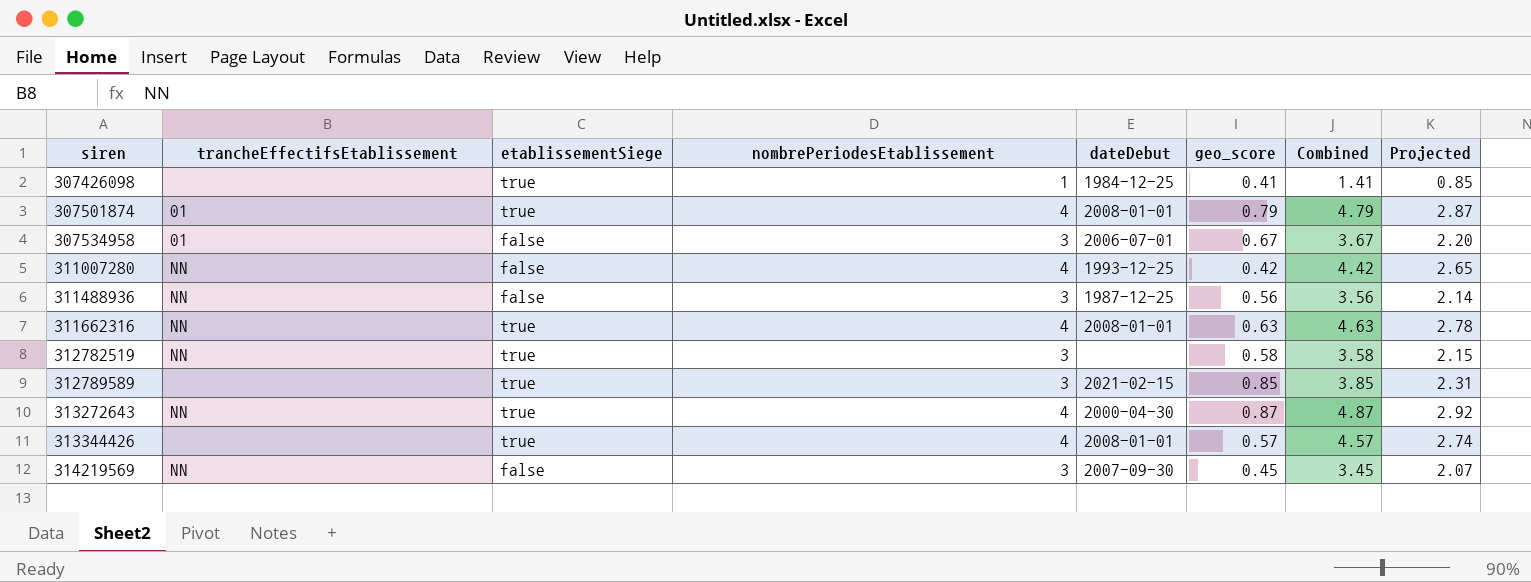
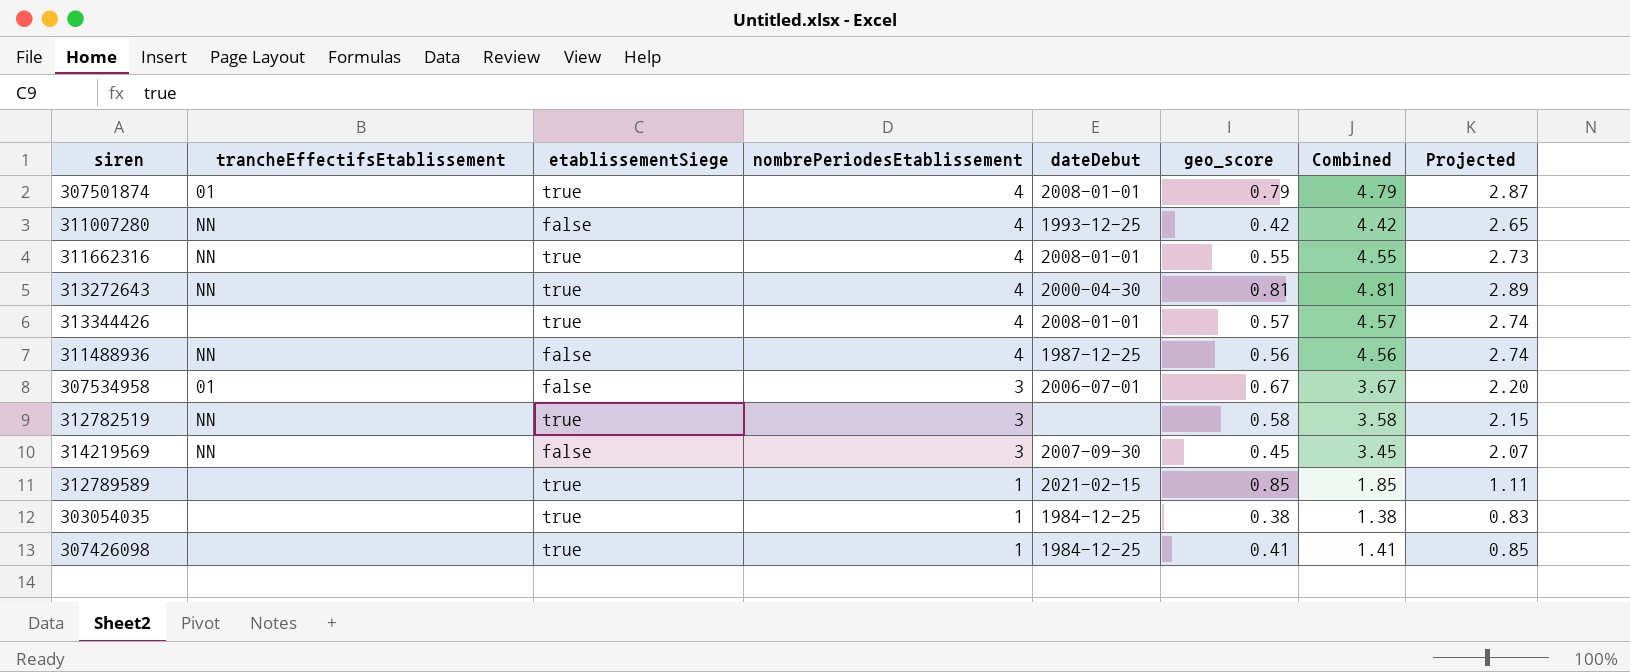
row order: siren ascending -> nombrePeriodesEtablissement descending
311662316 | geo_score: 0.63 -> 0.55
311662316 | Combined: 4.63 -> 4.55
311662316 | Projected: 2.78 -> 2.73
313272643 | geo_score: 0.87 -> 0.81
313272643 | Combined: 4.87 -> 4.81
313272643 | Projected: 2.92 -> 2.89
311488936 | nombrePeriodesEtablissement: 3 -> 4
311488936 | Combined: 3.56 -> 4.56
311488936 | Projected: 2.14 -> 2.74
312789589 | nombrePeriodesEtablissement: 3 -> 1
312789589 | Combined: 3.85 -> 1.85
312789589 | Projected: 2.31 -> 1.11
row 303054035: none -> none | true | 1 | 1984-12-25 | 0.38 | 1.38 | 0.83

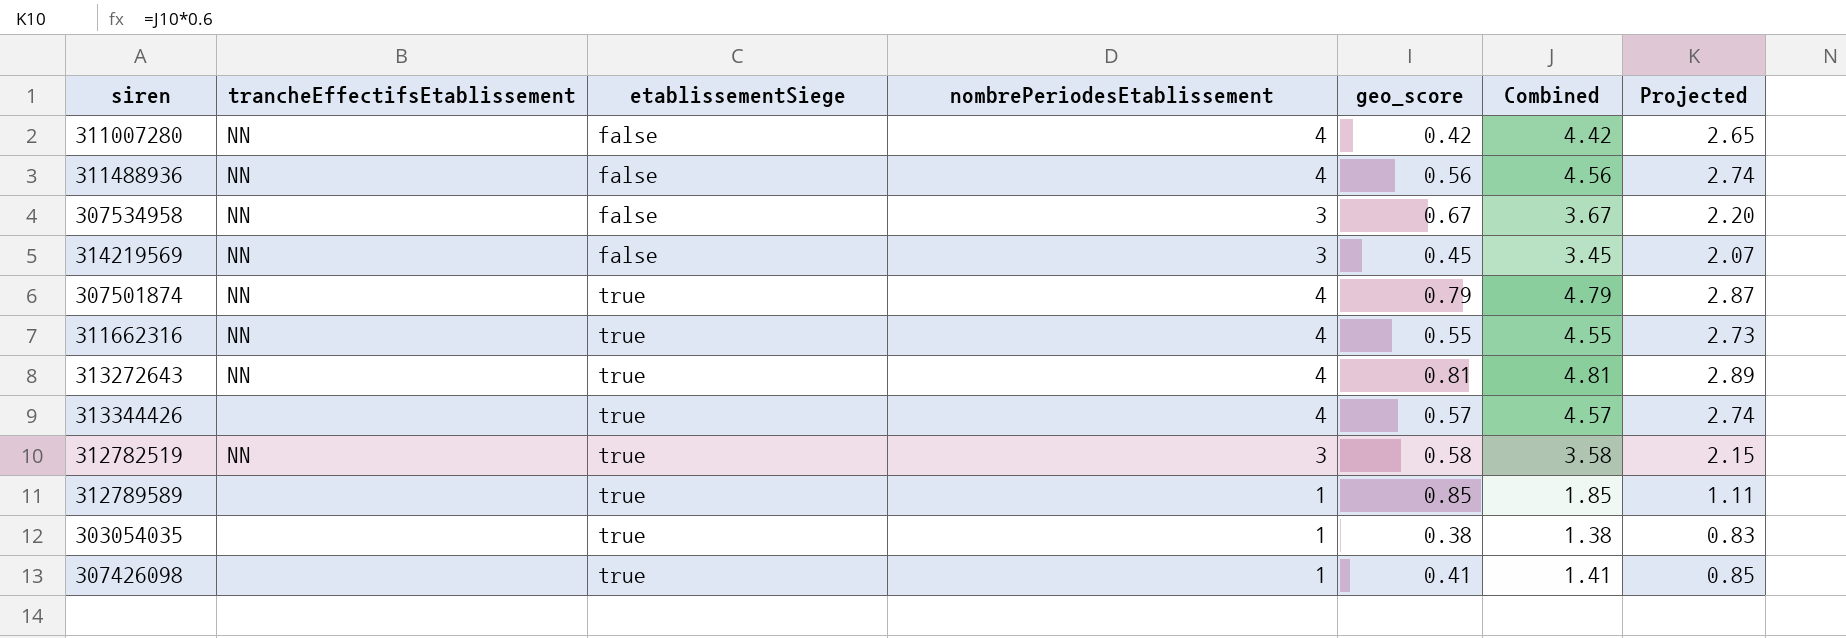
row order: nombrePeriodesEtablissement descending -> etablissementSiege ascending
column dateDebut | position: 5 -> none
307534958 | trancheEffectifsEtablissement: 01 -> NN
307501874 | trancheEffectifsEtablissement: 01 -> NN

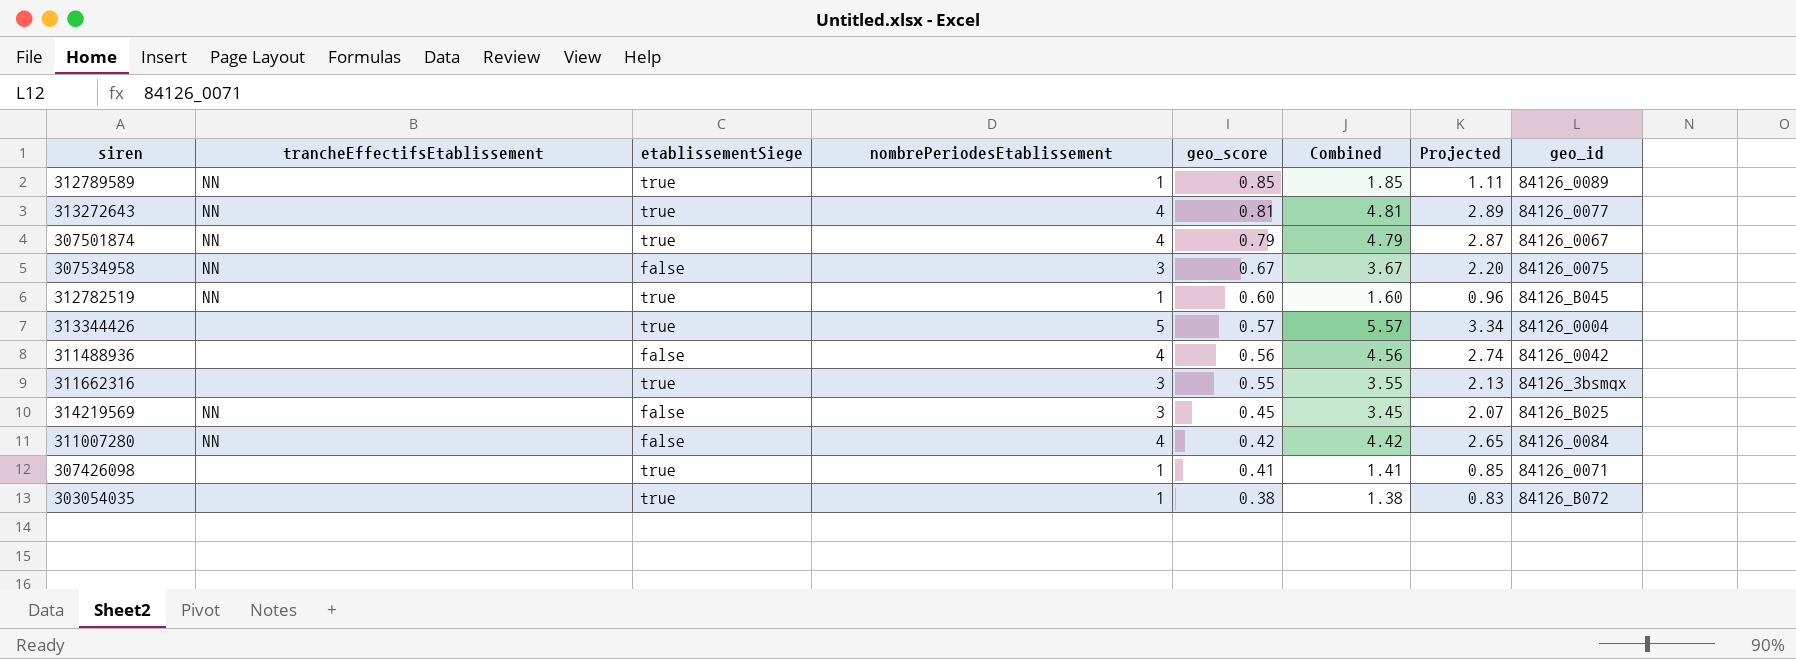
row order: etablissementSiege ascending -> geo_score descending
column geo_id | position: none -> 8
312789589 | trancheEffectifsEtablissement: none -> NN
312782519 | nombrePeriodesEtablissement: 3 -> 1
312782519 | geo_score: 0.58 -> 0.60
312782519 | Combined: 3.58 -> 1.60
312782519 | Projected: 2.15 -> 0.96
313344426 | nombrePeriodesEtablissement: 4 -> 5
313344426 | Combined: 4.57 -> 5.57
313344426 | Projected: 2.74 -> 3.34
311488936 | trancheEffectifsEtablissement: NN -> none
311662316 | trancheEffectifsEtablissement: NN -> none
311662316 | nombrePeriodesEtablissement: 4 -> 3
311662316 | Combined: 4.55 -> 3.55
311662316 | Projected: 2.73 -> 2.13

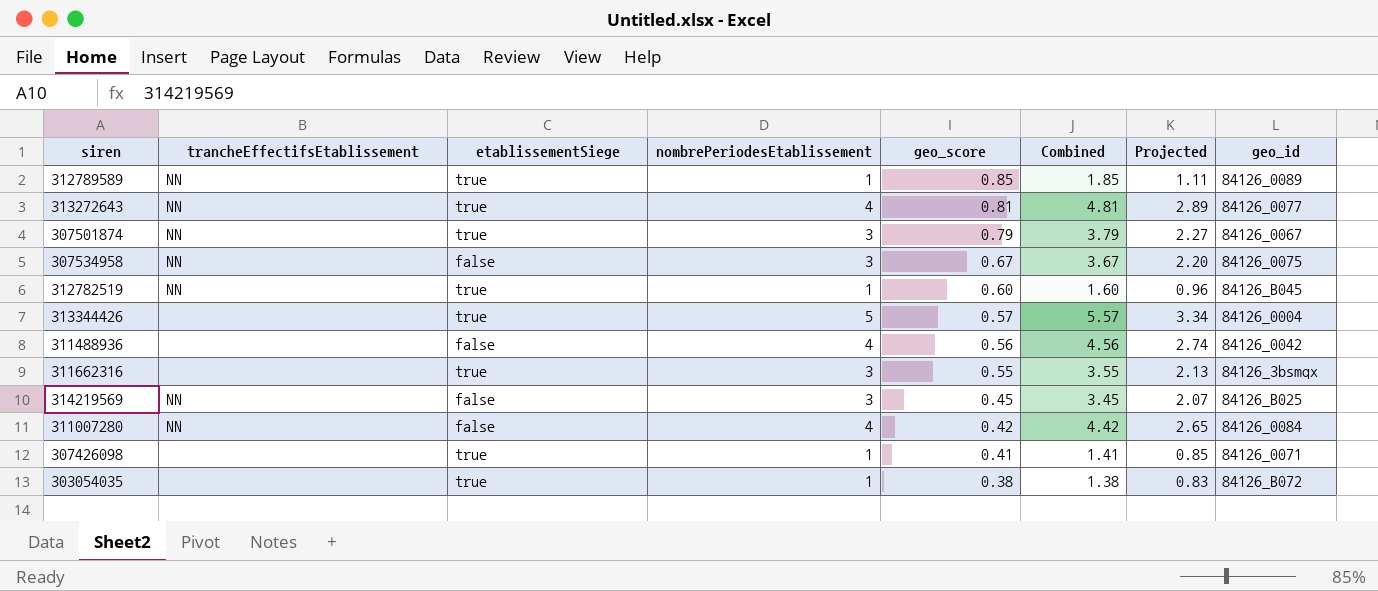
307501874 | nombrePeriodesEtablissement: 4 -> 3
307501874 | Combined: 4.79 -> 3.79
307501874 | Projected: 2.87 -> 2.27

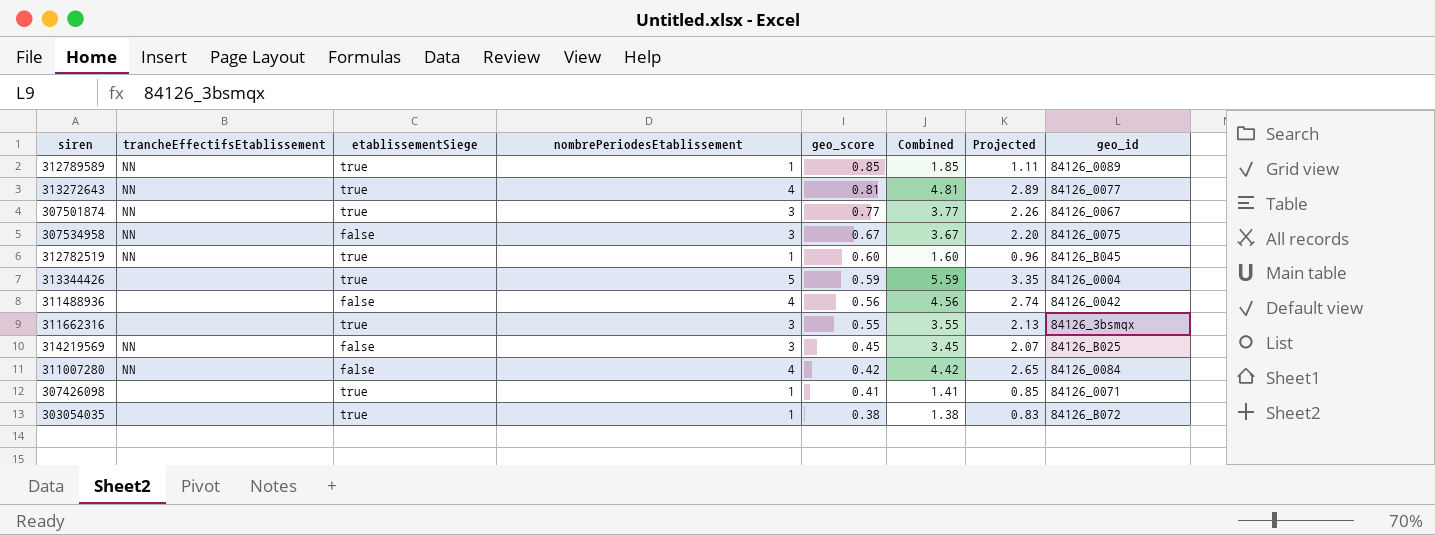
307501874 | geo_score: 0.79 -> 0.77
307501874 | Combined: 3.79 -> 3.77
307501874 | Projected: 2.27 -> 2.26
313344426 | geo_score: 0.57 -> 0.59
313344426 | Combined: 5.57 -> 5.59
313344426 | Projected: 3.34 -> 3.35

